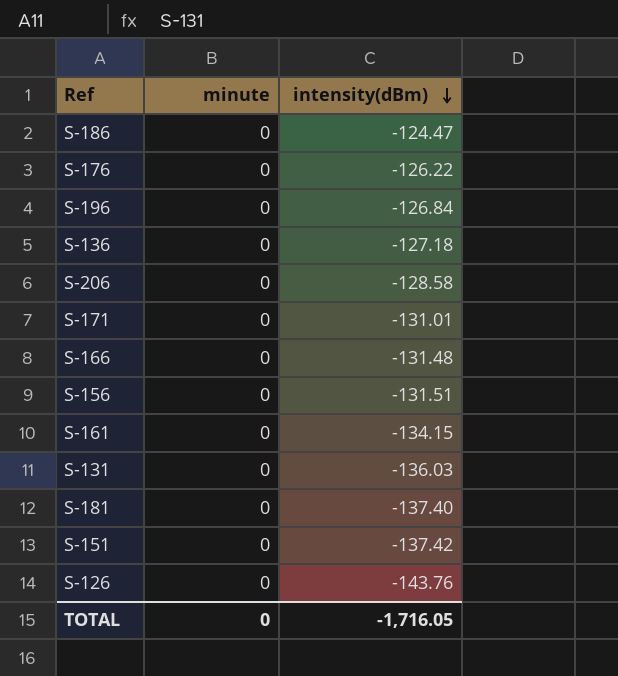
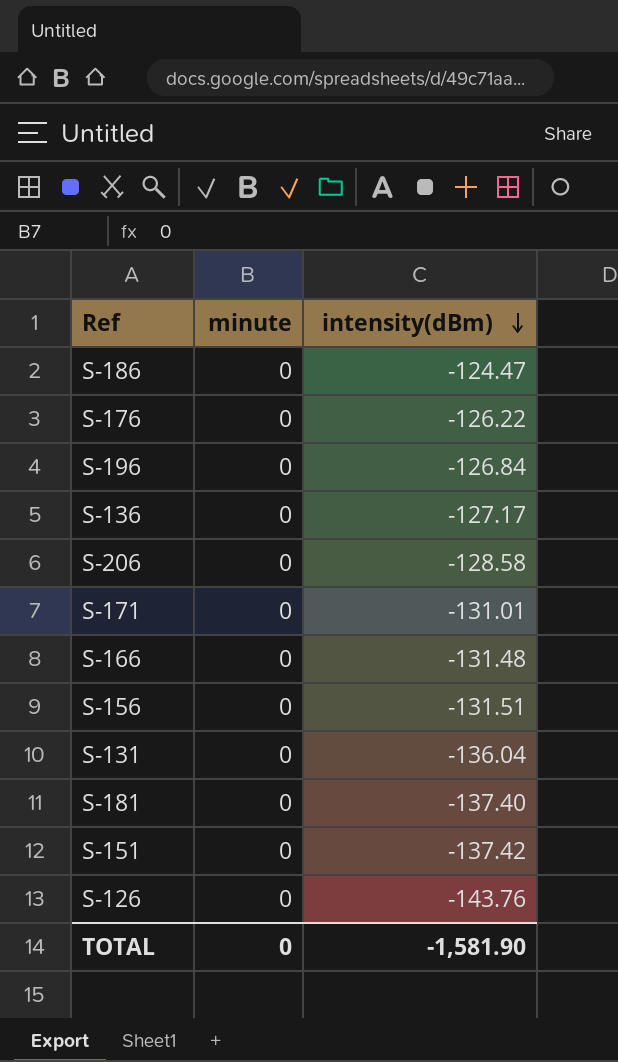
row S-161: 0 | -134.15 -> none
S-136 | intensity(dBm): -127.18 -> -127.17
S-131 | intensity(dBm): -136.03 -> -136.04
TOTAL | intensity(dBm): -1,716.05 -> -1,581.90

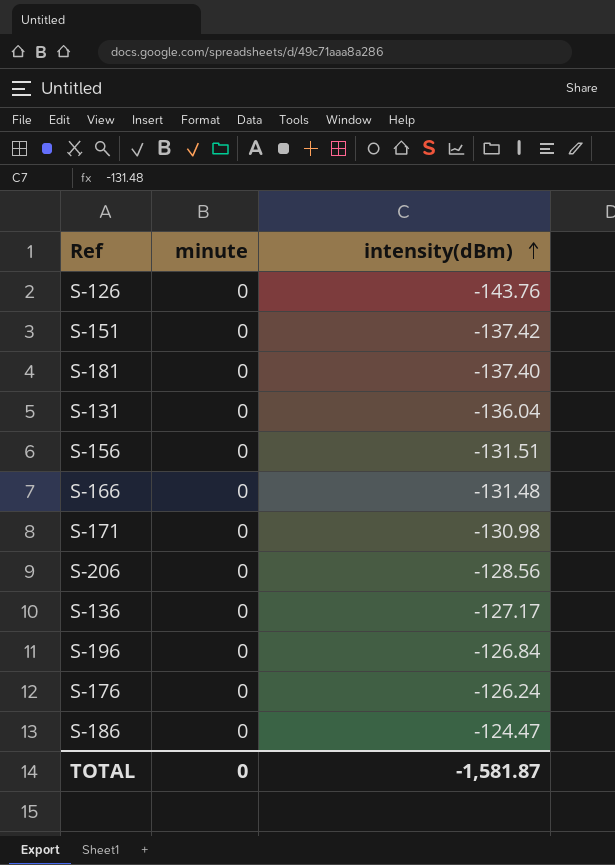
row order: intensity(dBm) descending -> intensity(dBm) ascending
S-171 | intensity(dBm): -131.01 -> -130.98
S-206 | intensity(dBm): -128.58 -> -128.56
S-176 | intensity(dBm): -126.22 -> -126.24
TOTAL | intensity(dBm): -1,581.90 -> -1,581.87

